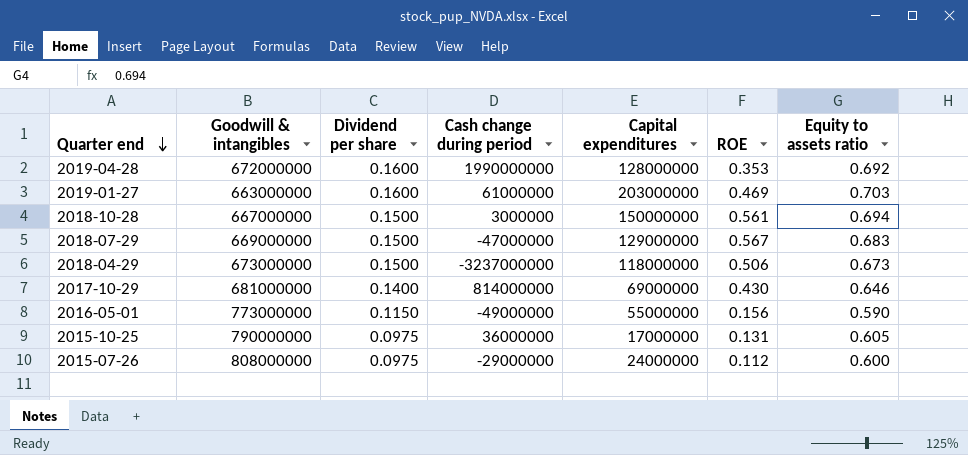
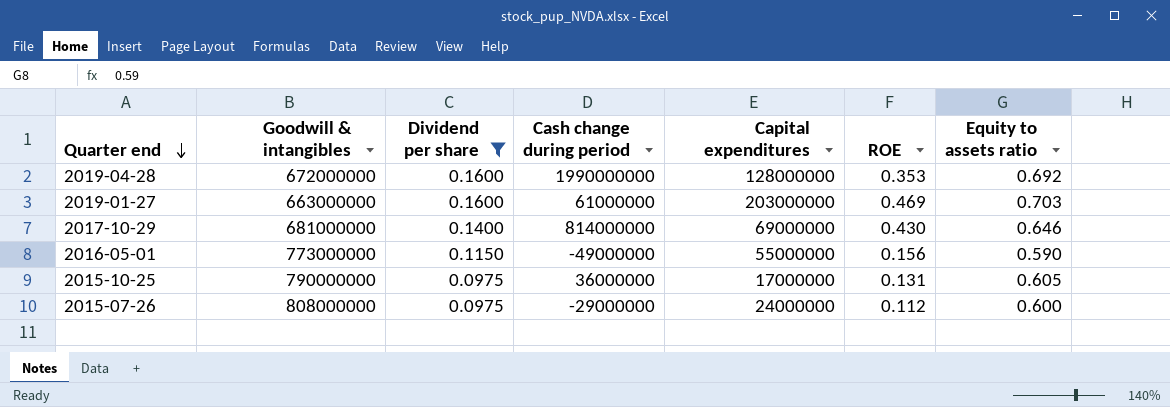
filter: none -> Dividend per share != 0.1500

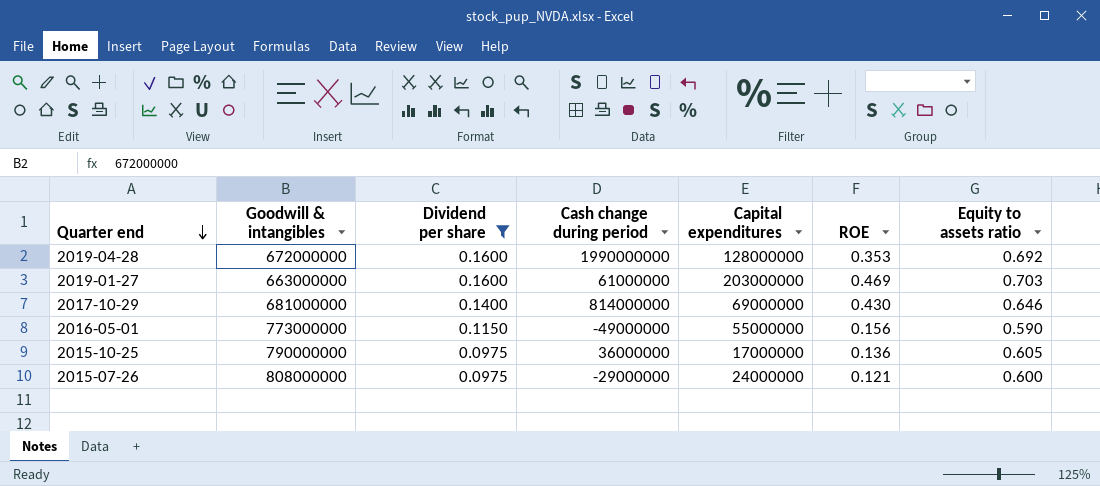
2015-10-25 | ROE: 0.131 -> 0.136
2015-07-26 | ROE: 0.112 -> 0.121

